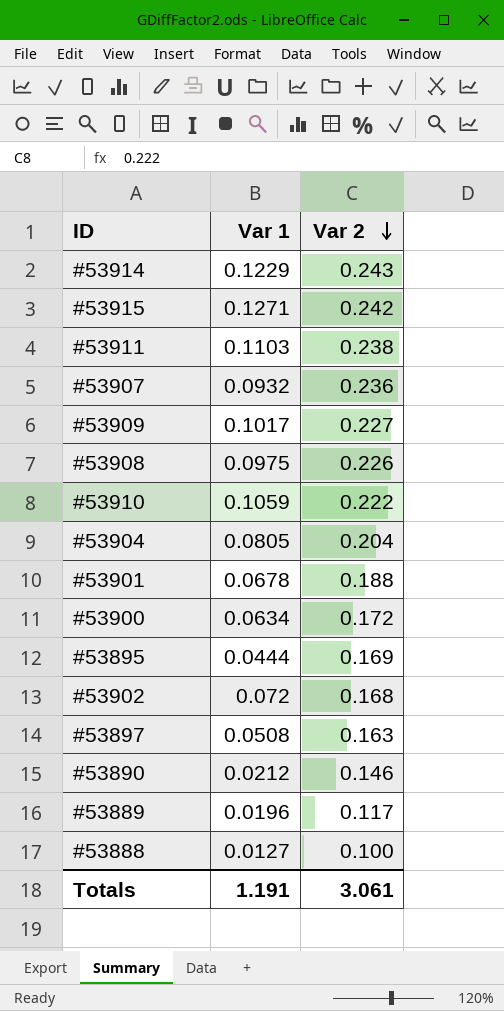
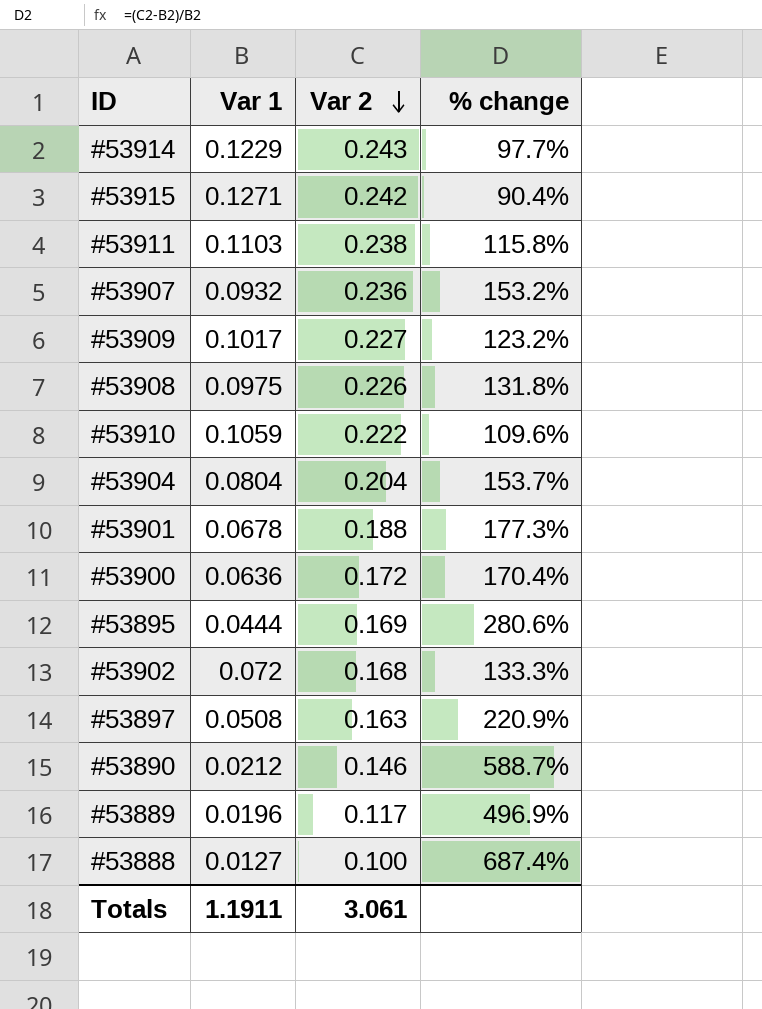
column % change | formula: none -> ([Var 2] - [Var 1]) / [Var 1]
#53904 | Var 1: 0.0805 -> 0.0804
#53900 | Var 1: 0.0634 -> 0.0636
Totals | Var 1: 1.191 -> 1.1911

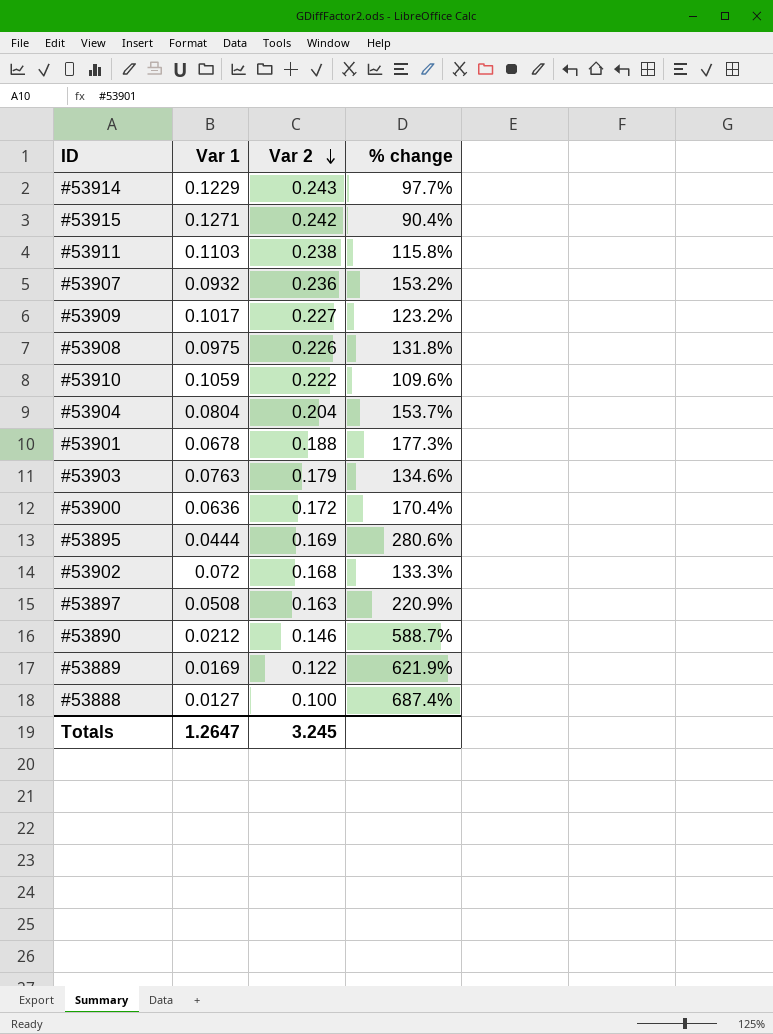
row #53903: none -> 0.0763 | 0.179 | 134.6%
#53889 | Var 1: 0.0196 -> 0.0169
#53889 | Var 2: 0.117 -> 0.122
#53889 | % change: 496.9% -> 621.9%
Totals | Var 1: 1.1911 -> 1.2647
Totals | Var 2: 3.061 -> 3.245

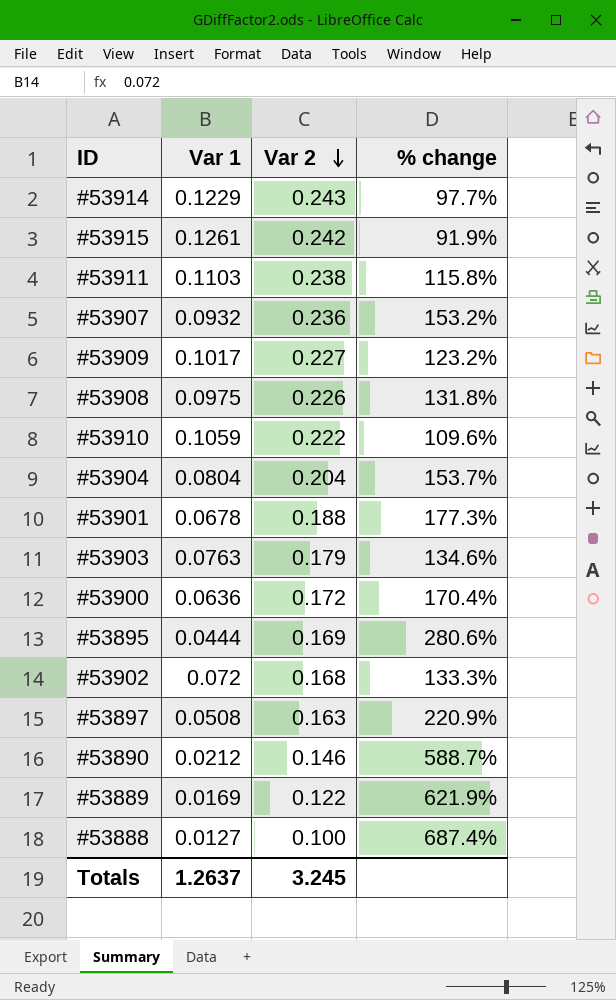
#53915 | Var 1: 0.1271 -> 0.1261
#53915 | % change: 90.4% -> 91.9%
Totals | Var 1: 1.2647 -> 1.2637

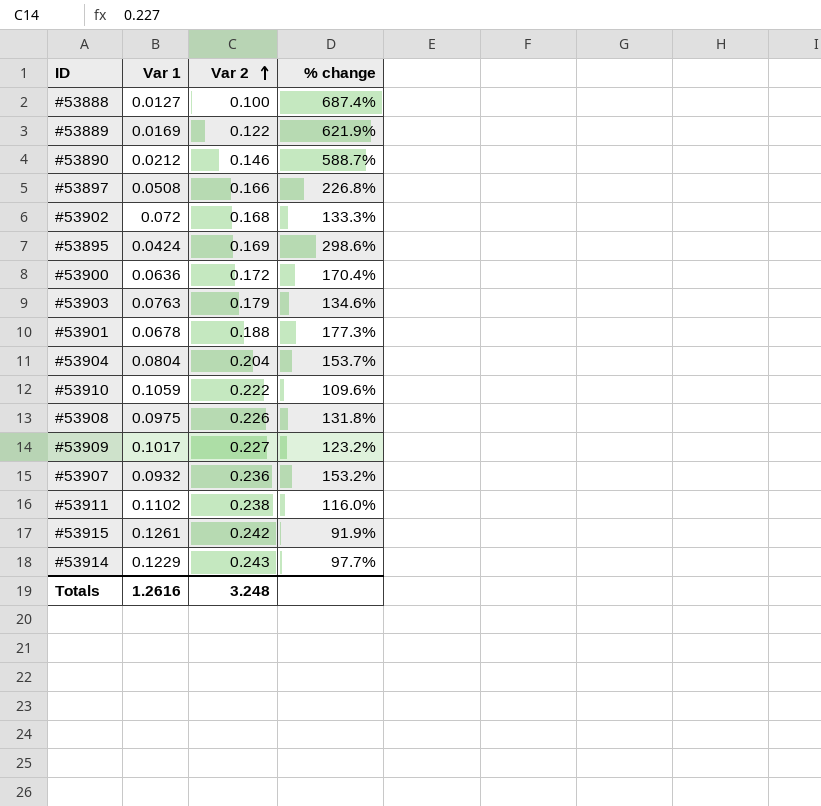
row order: Var 2 descending -> Var 2 ascending
#53897 | Var 2: 0.163 -> 0.166
#53897 | % change: 220.9% -> 226.8%
#53895 | Var 1: 0.0444 -> 0.0424
#53895 | % change: 280.6% -> 298.6%
#53911 | Var 1: 0.1103 -> 0.1102
#53911 | % change: 115.8% -> 116.0%
Totals | Var 1: 1.2637 -> 1.2616
Totals | Var 2: 3.245 -> 3.248

